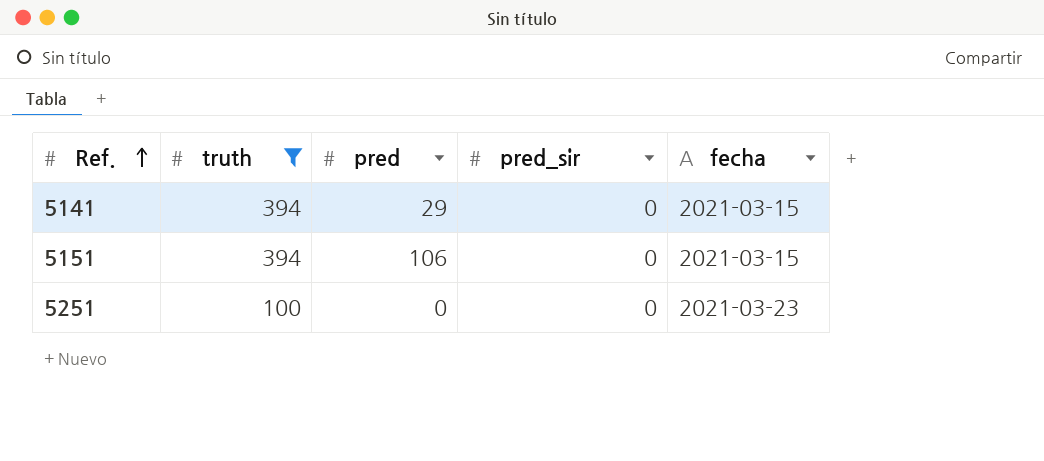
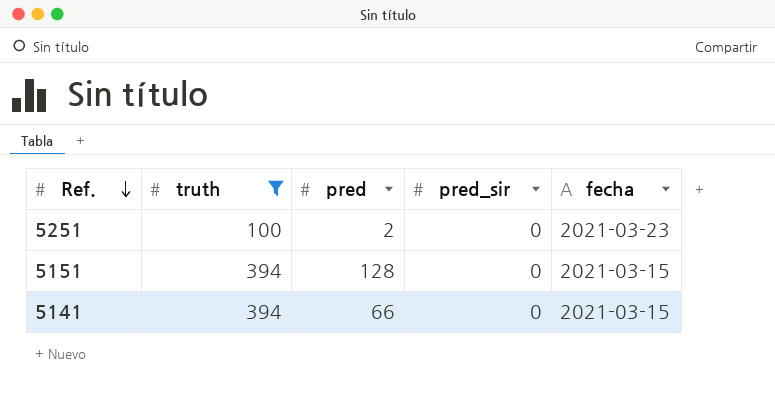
row order: Ref. ascending -> Ref. descending
5251 | pred: 0 -> 2
5151 | pred: 106 -> 128
5141 | pred: 29 -> 66

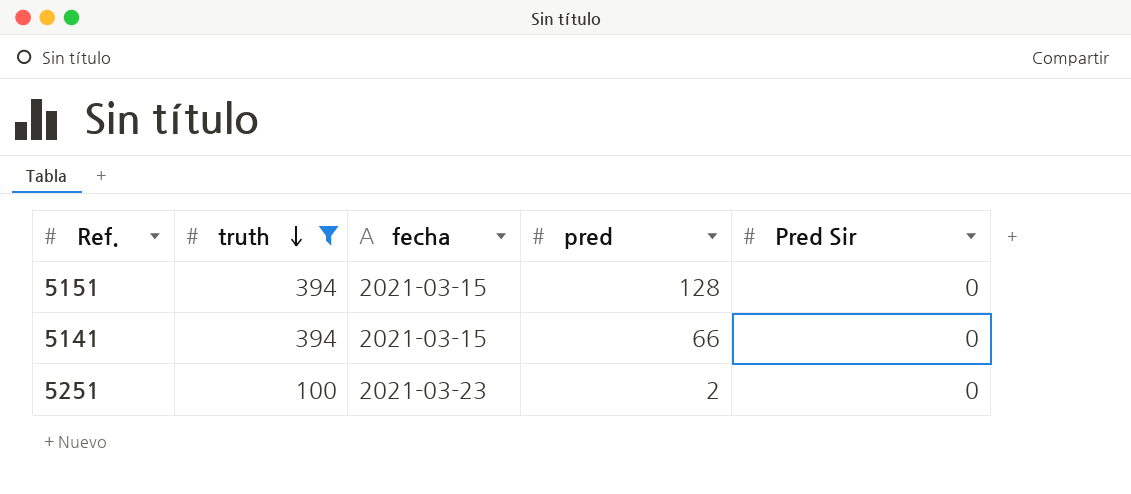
row order: Ref. descending -> truth descending
column fecha | position: 5 -> 3
column name: pred_sir -> Pred Sir

